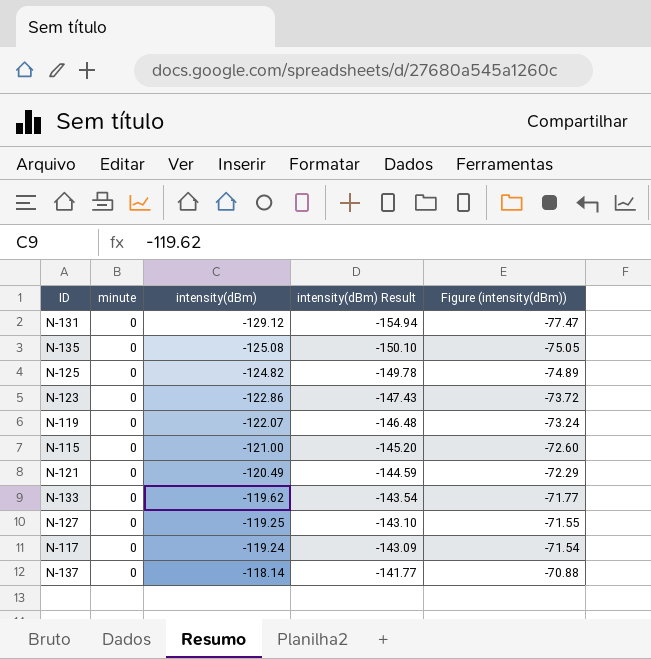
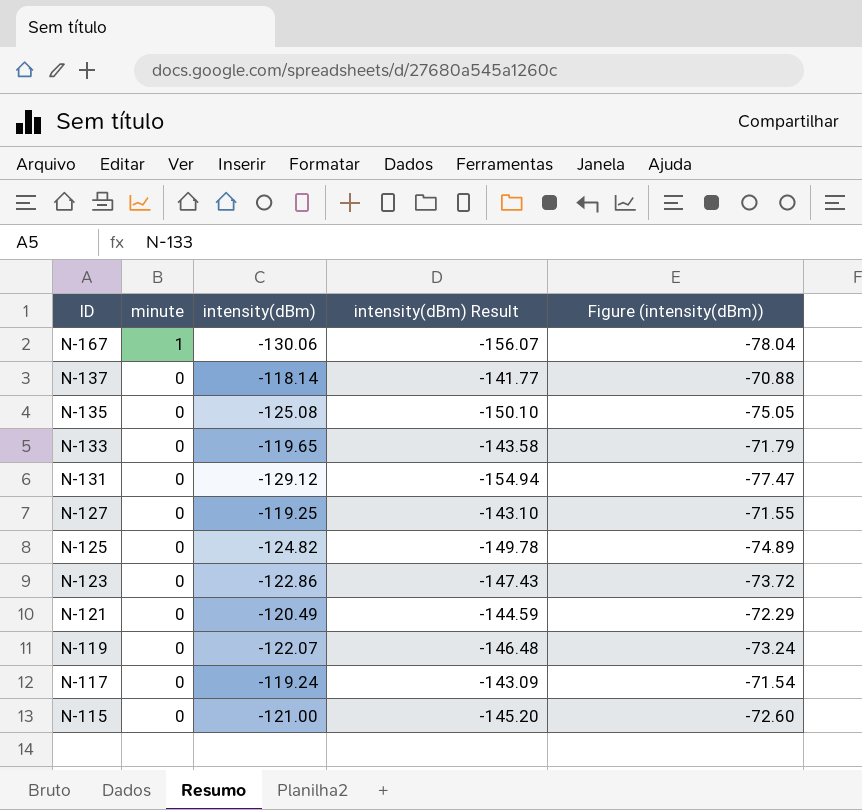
row order: intensity(dBm) ascending -> ID descending
row N-167: none -> 1 | -130.06 | -156.07 | -78.04
N-133 | intensity(dBm): -119.62 -> -119.65
N-133 | intensity(dBm) Result: -143.54 -> -143.58
N-133 | Figure (intensity(dBm)): -71.77 -> -71.79

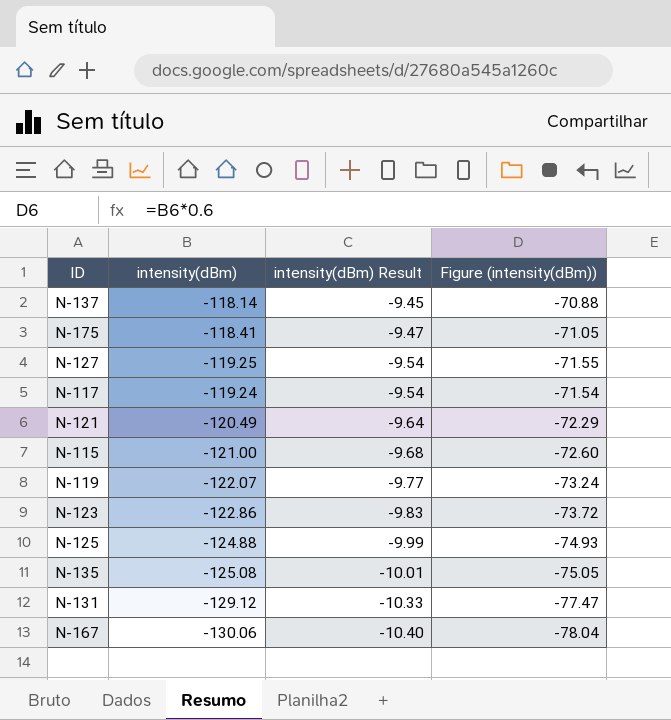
row order: ID descending -> intensity(dBm) Result descending
column minute | position: 2 -> none
column intensity(dBm) Result | formula: [intensity(dBm)] * 1.2 -> [intensity(dBm)] * 0.08
row N-133: 0 | -119.65 | -143.58 | -71.79 -> none
row N-175: none -> -118.41 | -9.47 | -71.05
N-125 | intensity(dBm): -124.82 -> -124.88
N-125 | Figure (intensity(dBm)): -74.89 -> -74.93

